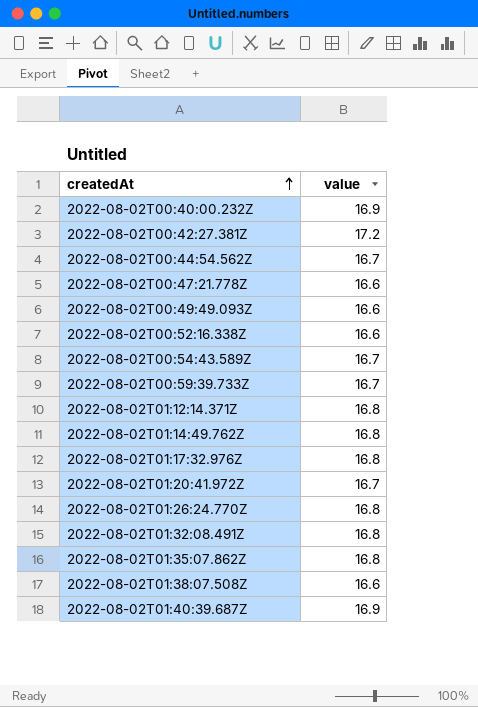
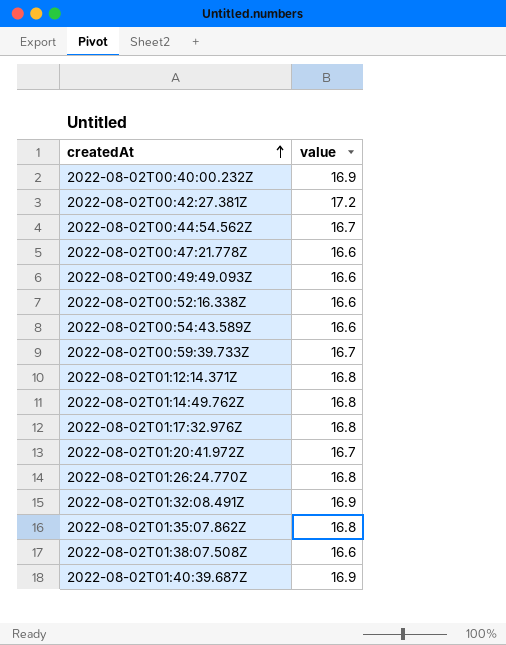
2022-08-02T00:54:43.589Z | value: 16.7 -> 16.6
2022-08-02T01:32:08.491Z | value: 16.8 -> 16.9

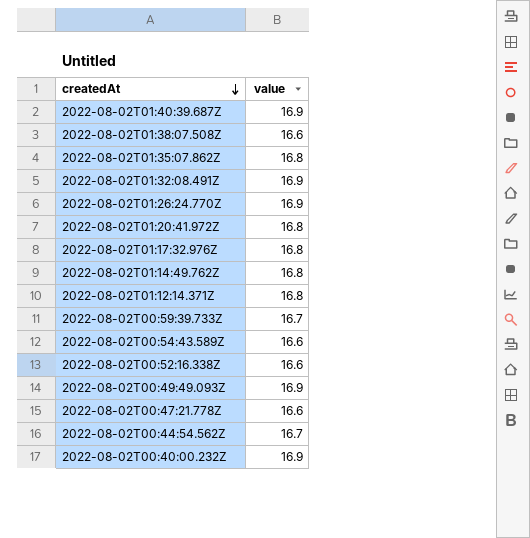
row order: createdAt ascending -> createdAt descending
row 2022-08-02T00:42:27.381Z: 17.2 -> none
2022-08-02T01:26:24.770Z | value: 16.8 -> 16.9
2022-08-02T01:20:41.972Z | value: 16.7 -> 16.8
2022-08-02T00:49:49.093Z | value: 16.6 -> 16.9

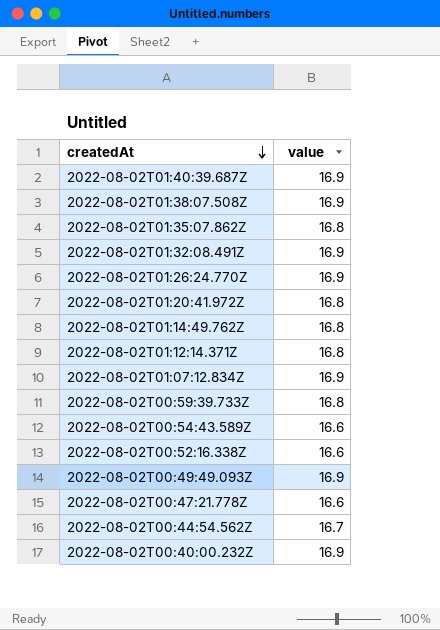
row 2022-08-02T01:17:32.976Z: 16.8 -> none
2022-08-02T01:38:07.508Z | value: 16.6 -> 16.9
row 2022-08-02T01:07:12.834Z: none -> 16.9
2022-08-02T00:59:39.733Z | value: 16.7 -> 16.8

